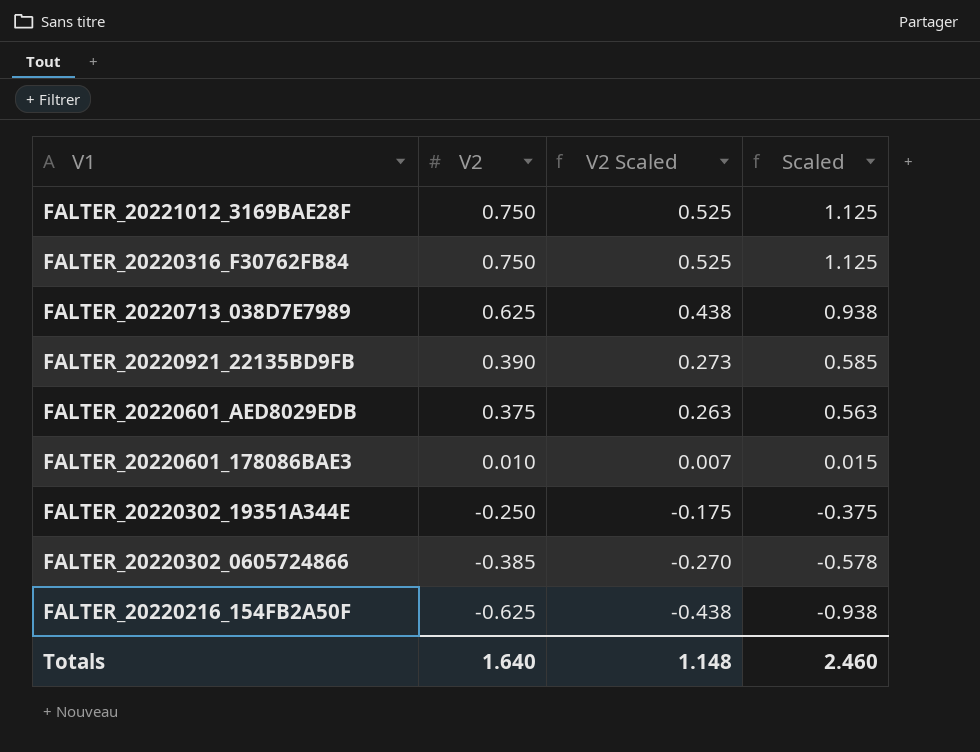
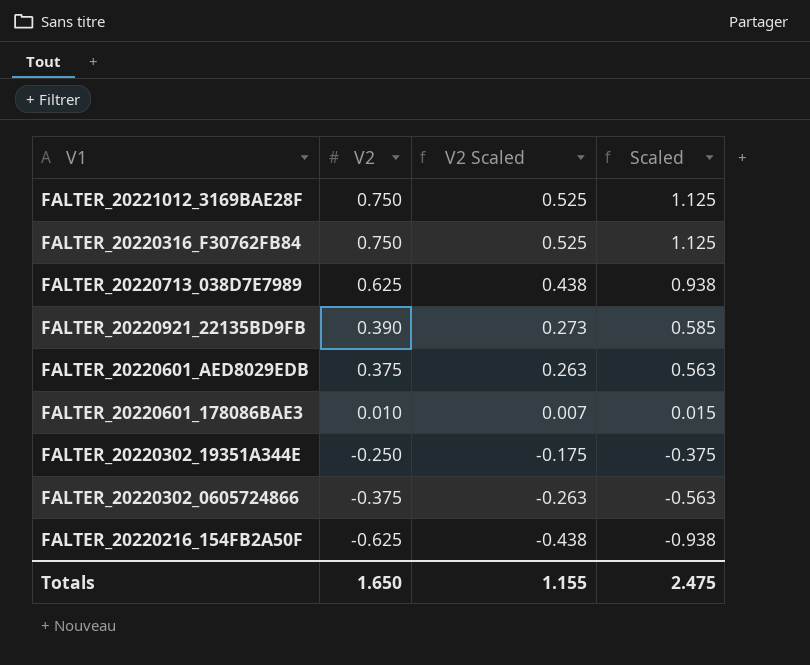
FALTER_20220302_0605724866 | V2: -0.385 -> -0.375
FALTER_20220302_0605724866 | V2 Scaled: -0.270 -> -0.263
FALTER_20220302_0605724866 | Scaled: -0.578 -> -0.563
Totals | V2: 1.640 -> 1.650
Totals | V2 Scaled: 1.148 -> 1.155
Totals | Scaled: 2.460 -> 2.475

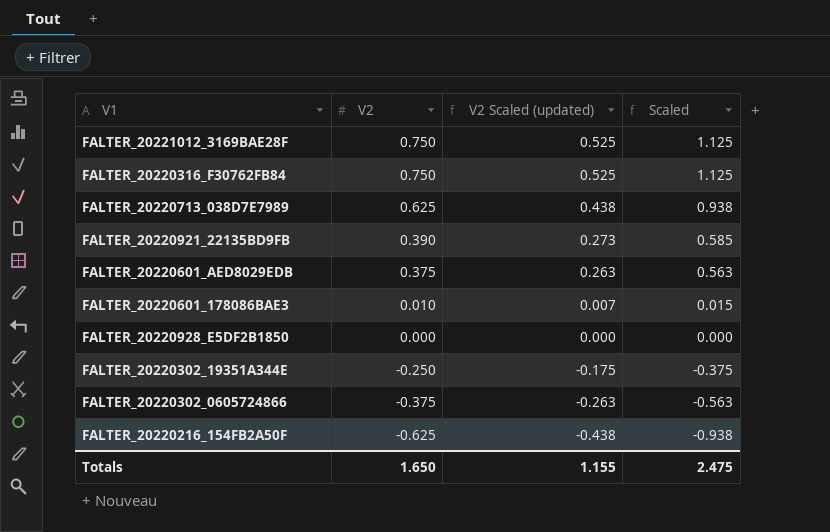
column name: V2 Scaled -> V2 Scaled (updated)
row FALTER_20220928_E5DF2B1850: none -> 0.000 | 0.000 | 0.000

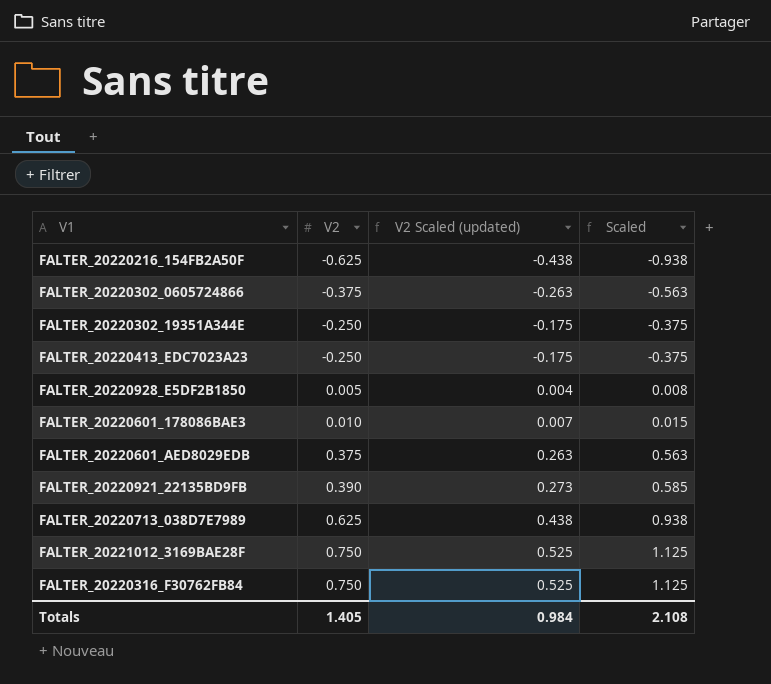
row order: V2 descending -> V2 ascending
row FALTER_20220413_EDC7023A23: none -> -0.250 | -0.175 | -0.375
FALTER_20220928_E5DF2B1850 | V2: 0.000 -> 0.005
FALTER_20220928_E5DF2B1850 | V2 Scaled (updated): 0.000 -> 0.004
FALTER_20220928_E5DF2B1850 | Scaled: 0.000 -> 0.008
Totals | V2: 1.650 -> 1.405
Totals | V2 Scaled (updated): 1.155 -> 0.984
Totals | Scaled: 2.475 -> 2.108

